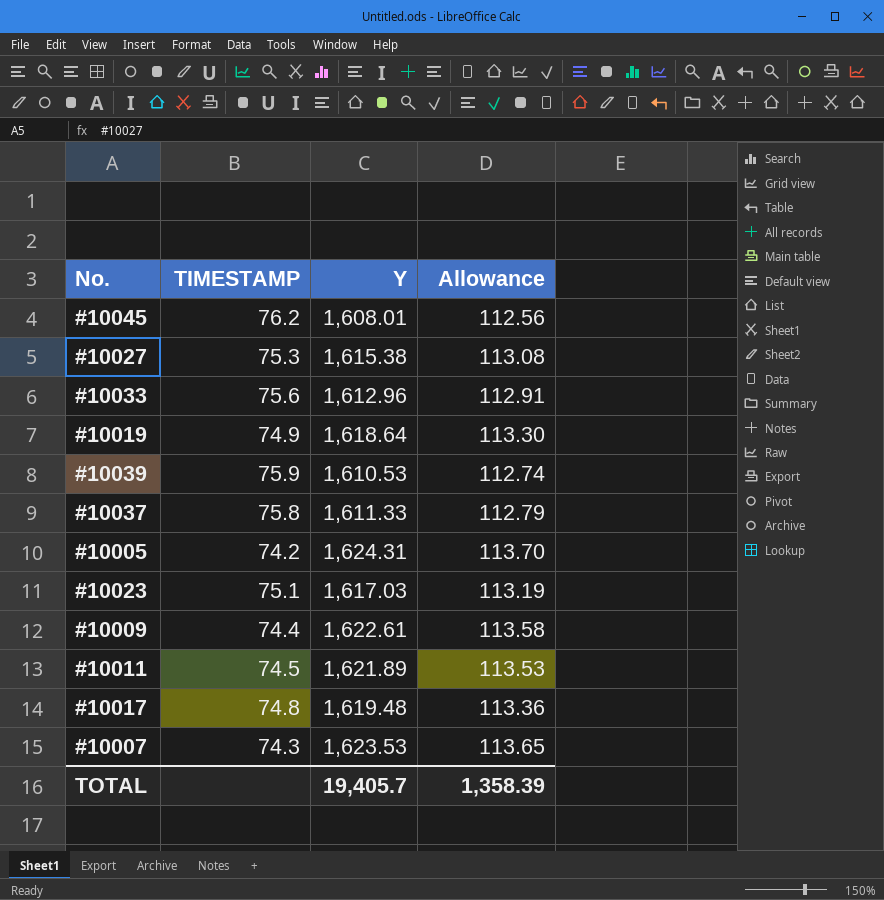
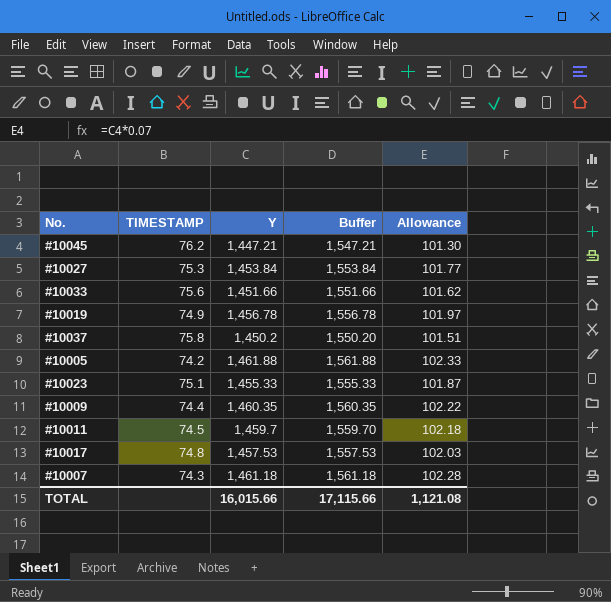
column Buffer | formula: none -> [Y] + 100
row #10039: 75.9 | 1,610.53 | 112.74 -> none
#10045 | Y: 1,608.01 -> 1,447.21
#10045 | Allowance: 112.56 -> 101.30
#10027 | Y: 1,615.38 -> 1,453.84
#10027 | Allowance: 113.08 -> 101.77
#10033 | Y: 1,612.96 -> 1,451.66
#10033 | Allowance: 112.91 -> 101.62
#10019 | Y: 1,618.64 -> 1,456.78
#10019 | Allowance: 113.30 -> 101.97
#10037 | Y: 1,611.33 -> 1,450.2
#10037 | Allowance: 112.79 -> 101.51
#10005 | Y: 1,624.31 -> 1,461.88
#10005 | Allowance: 113.70 -> 102.33
#10023 | Y: 1,617.03 -> 1,455.33
#10023 | Allowance: 113.19 -> 101.87
#10009 | Y: 1,622.61 -> 1,460.35
#10009 | Allowance: 113.58 -> 102.22
#10011 | Y: 1,621.89 -> 1,459.7
#10011 | Allowance: 113.53 -> 102.18
#10017 | Y: 1,619.48 -> 1,457.53
#10017 | Allowance: 113.36 -> 102.03
#10007 | Y: 1,623.53 -> 1,461.18
#10007 | Allowance: 113.65 -> 102.28
TOTAL | Y: 19,405.7 -> 16,015.66
TOTAL | Allowance: 1,358.39 -> 1,121.08

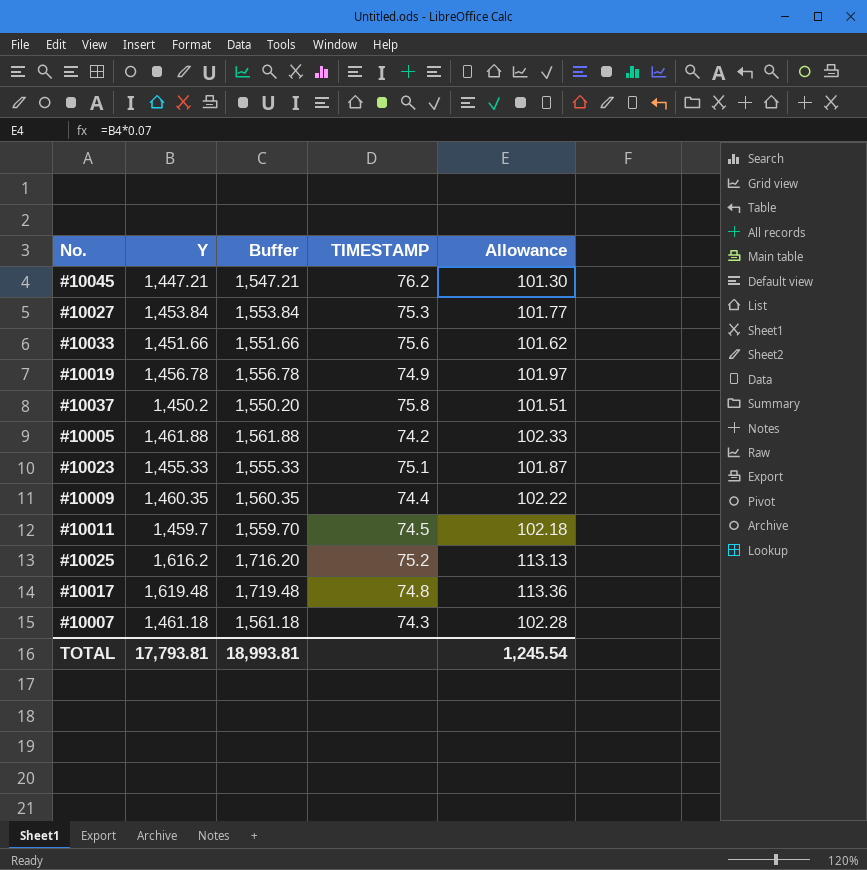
column TIMESTAMP | position: 2 -> 4
row #10025: none -> 1,616.2 | 1,716.20 | 75.2 | 113.13
#10017 | Y: 1,457.53 -> 1,619.48
#10017 | Buffer: 1,557.53 -> 1,719.48
#10017 | Allowance: 102.03 -> 113.36
TOTAL | Y: 16,015.66 -> 17,793.81
TOTAL | Buffer: 17,115.66 -> 18,993.81
TOTAL | Allowance: 1,121.08 -> 1,245.54

